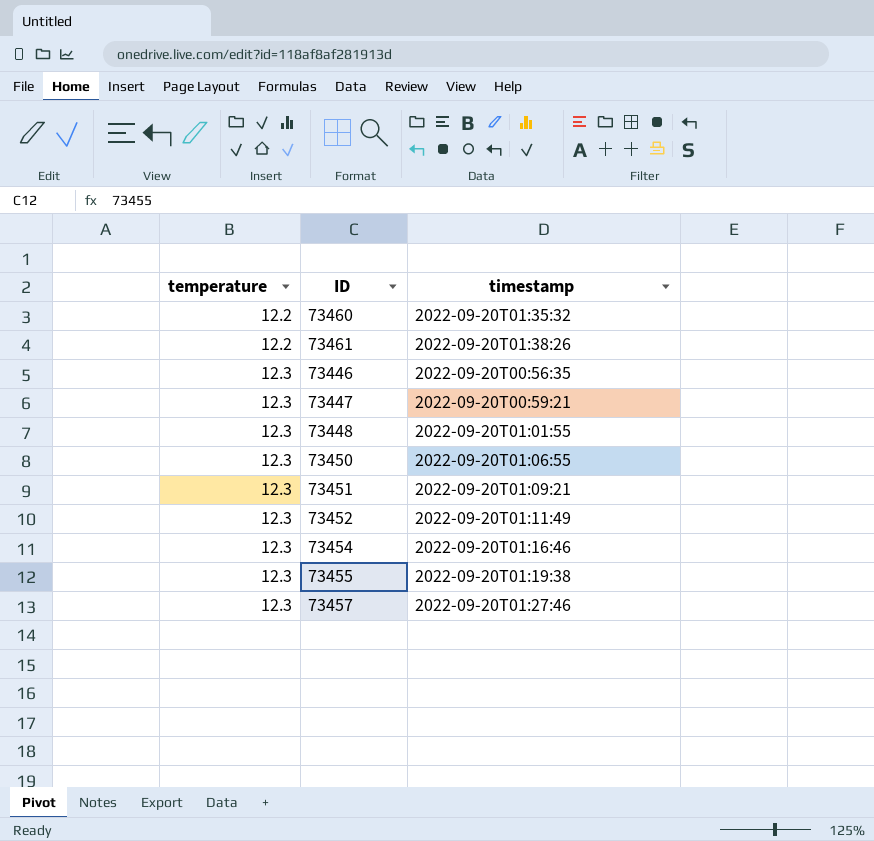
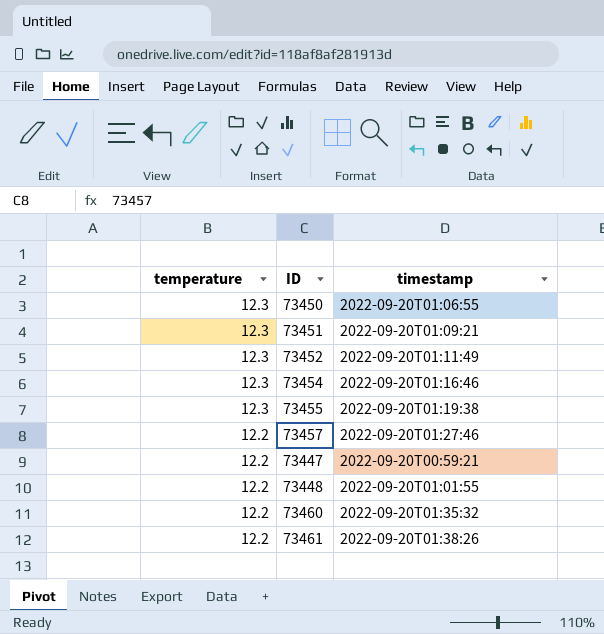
row order: temperature ascending -> temperature descending
row 73446: 12.3 | 2022-09-20T00:56:35 -> none
73457 | temperature: 12.3 -> 12.2
73447 | temperature: 12.3 -> 12.2
73448 | temperature: 12.3 -> 12.2

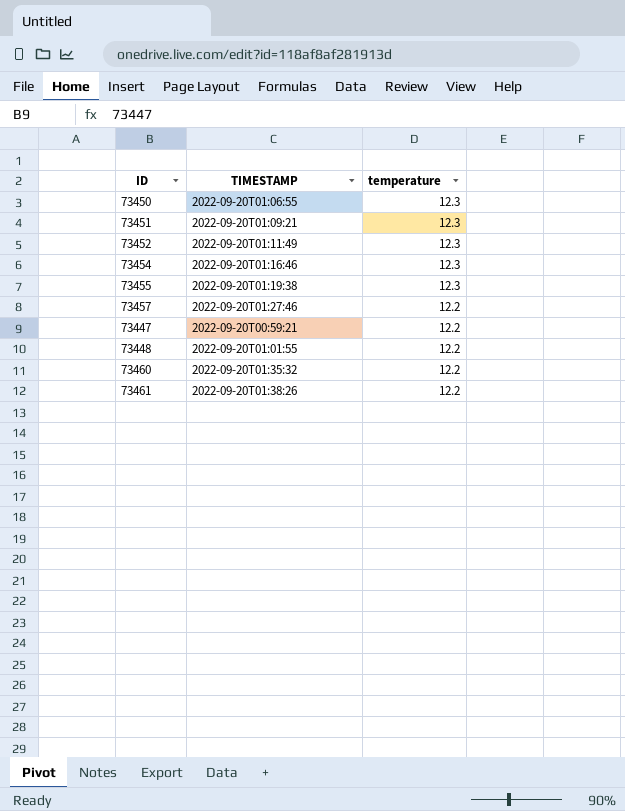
column name: timestamp -> TIMESTAMP
column temperature | position: 1 -> 3

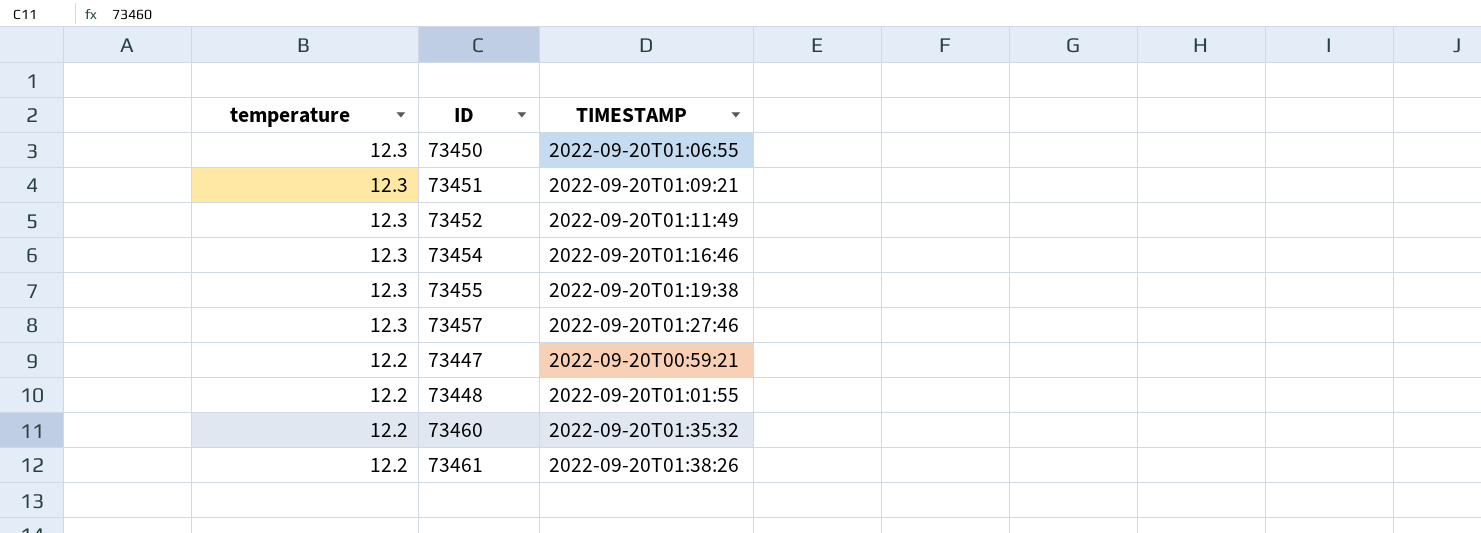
column temperature | position: 3 -> 1
73457 | temperature: 12.2 -> 12.3

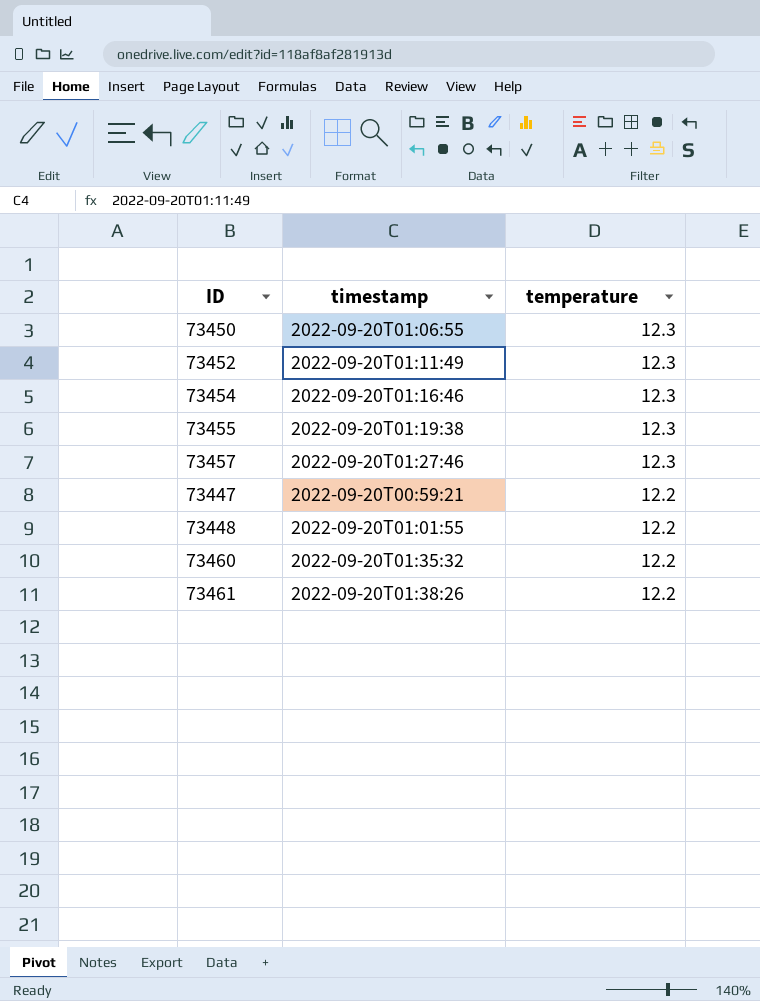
column name: TIMESTAMP -> timestamp
column temperature | position: 1 -> 3
row 73451: 12.3 | 2022-09-20T01:09:21 -> none

